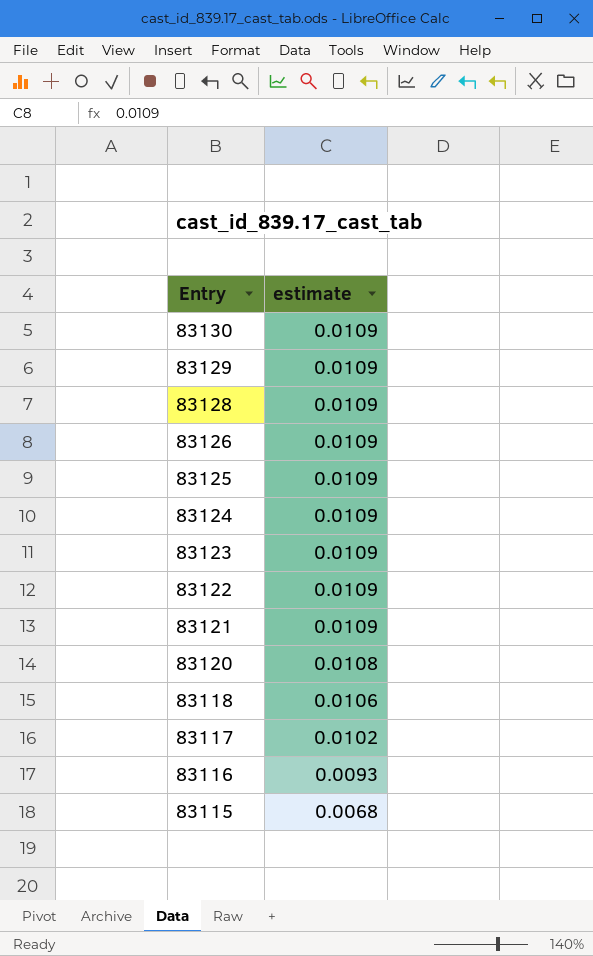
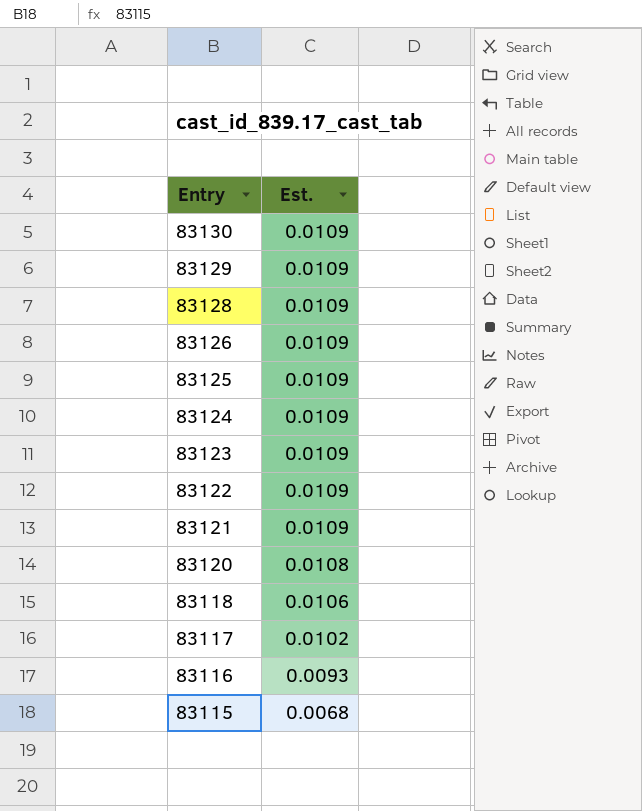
column name: estimate -> Est.

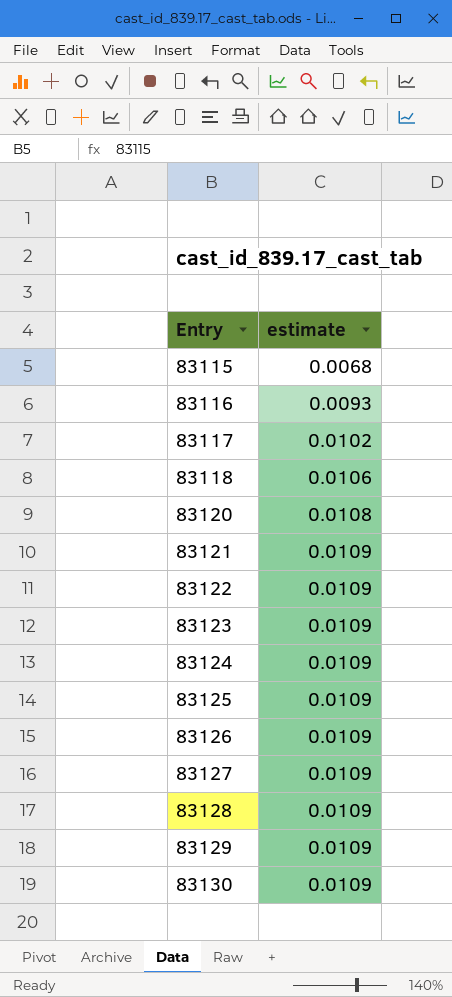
row order: Entry descending -> Entry ascending
column name: Est. -> estimate
row 83127: none -> 0.0109

